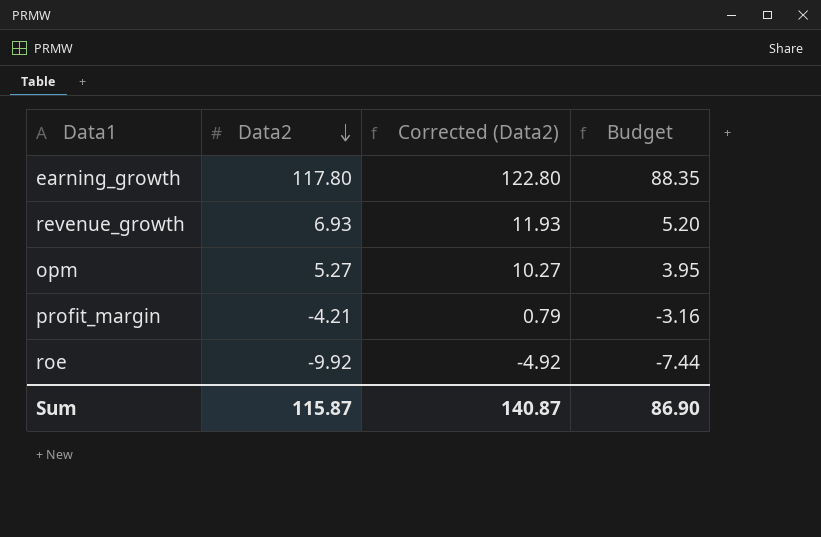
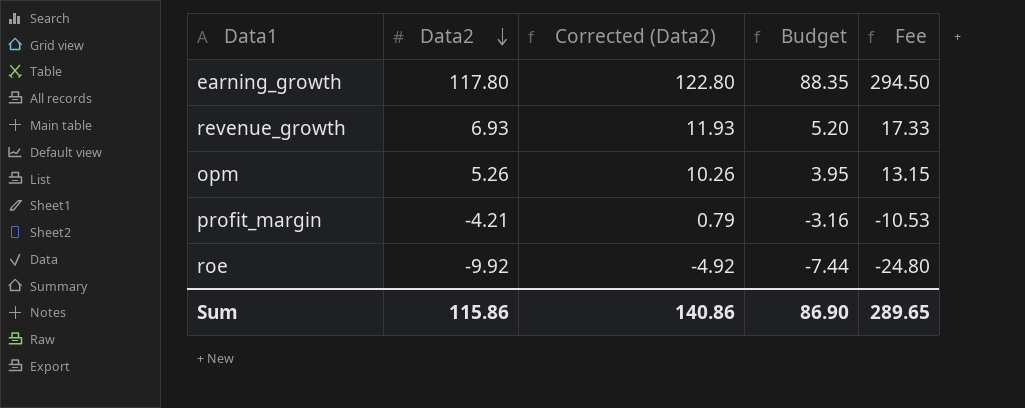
column Fee | formula: none -> [Data2] * 2.5
opm | Data2: 5.27 -> 5.26
opm | Corrected (Data2): 10.27 -> 10.26
Sum | Data2: 115.87 -> 115.86
Sum | Corrected (Data2): 140.87 -> 140.86

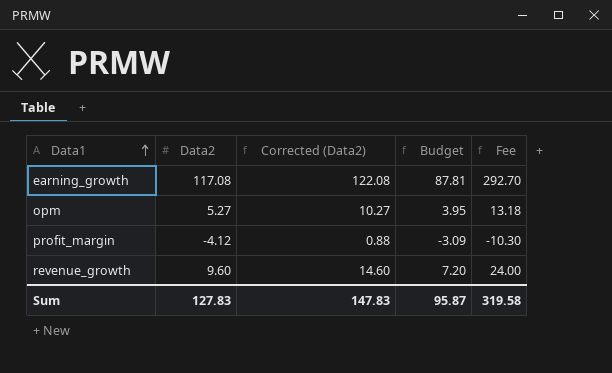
row order: Data2 descending -> Data1 ascending
row roe: -9.92 | -4.92 | -7.44 | -24.80 -> none
earning_growth | Data2: 117.80 -> 117.08
earning_growth | Corrected (Data2): 122.80 -> 122.08
earning_growth | Budget: 88.35 -> 87.81
earning_growth | Fee: 294.50 -> 292.70
opm | Data2: 5.26 -> 5.27
opm | Corrected (Data2): 10.26 -> 10.27
opm | Fee: 13.15 -> 13.18
profit_margin | Data2: -4.21 -> -4.12
profit_margin | Corrected (Data2): 0.79 -> 0.88
profit_margin | Budget: -3.16 -> -3.09
profit_margin | Fee: -10.53 -> -10.30
revenue_growth | Data2: 6.93 -> 9.60
revenue_growth | Corrected (Data2): 11.93 -> 14.60
revenue_growth | Budget: 5.20 -> 7.20
revenue_growth | Fee: 17.33 -> 24.00
Sum | Data2: 115.86 -> 127.83
Sum | Corrected (Data2): 140.86 -> 147.83
Sum | Budget: 86.90 -> 95.87
Sum | Fee: 289.65 -> 319.58

